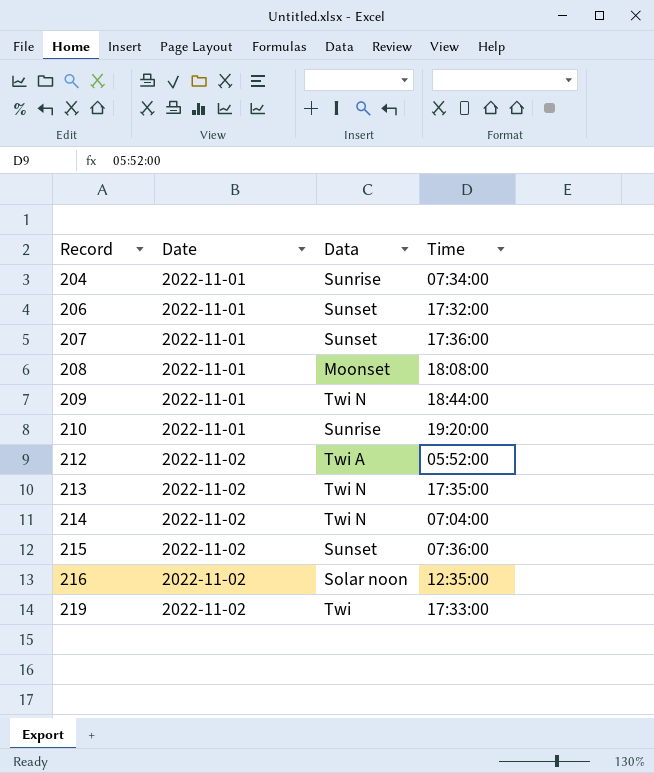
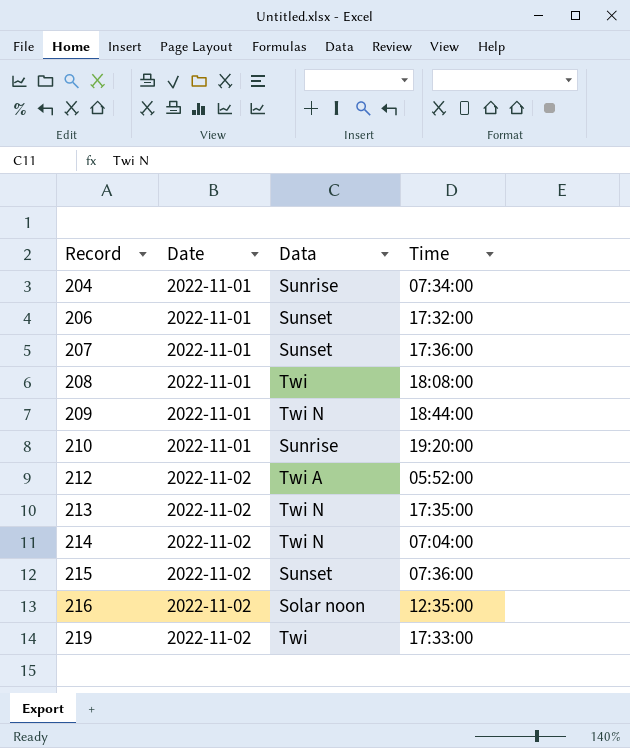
208 | Data: Moonset -> Twi

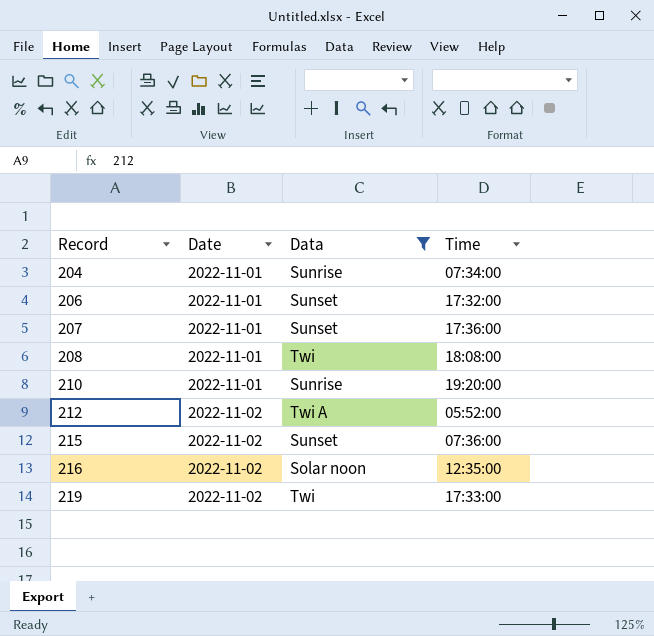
filter: none -> Data != Twi N

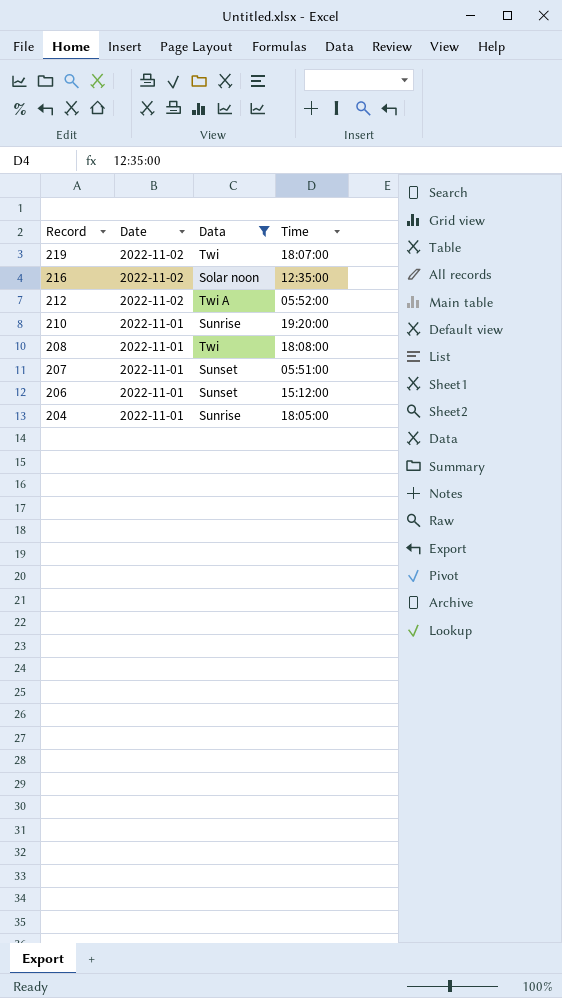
row order: Record ascending -> Record descending
row 215: 2022-11-02 | Sunset | 07:36:00 -> none
219 | Time: 17:33:00 -> 18:07:00
207 | Time: 17:36:00 -> 05:51:00
206 | Time: 17:32:00 -> 15:12:00
204 | Time: 07:34:00 -> 18:05:00

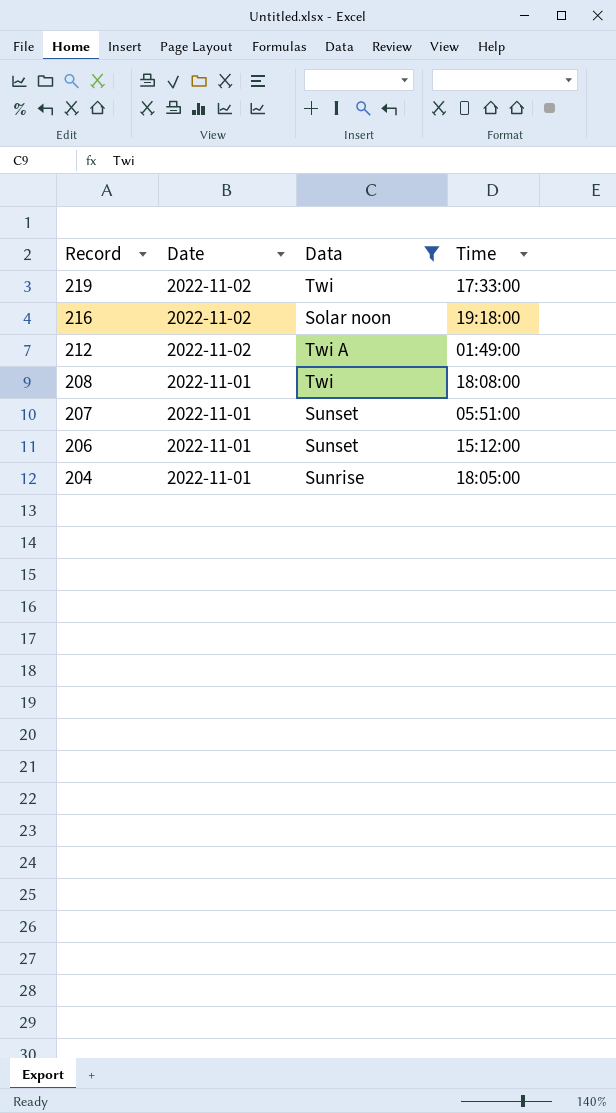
row 210: 2022-11-01 | Sunrise | 19:20:00 -> none
219 | Time: 18:07:00 -> 17:33:00
216 | Time: 12:35:00 -> 19:18:00
212 | Time: 05:52:00 -> 01:49:00

